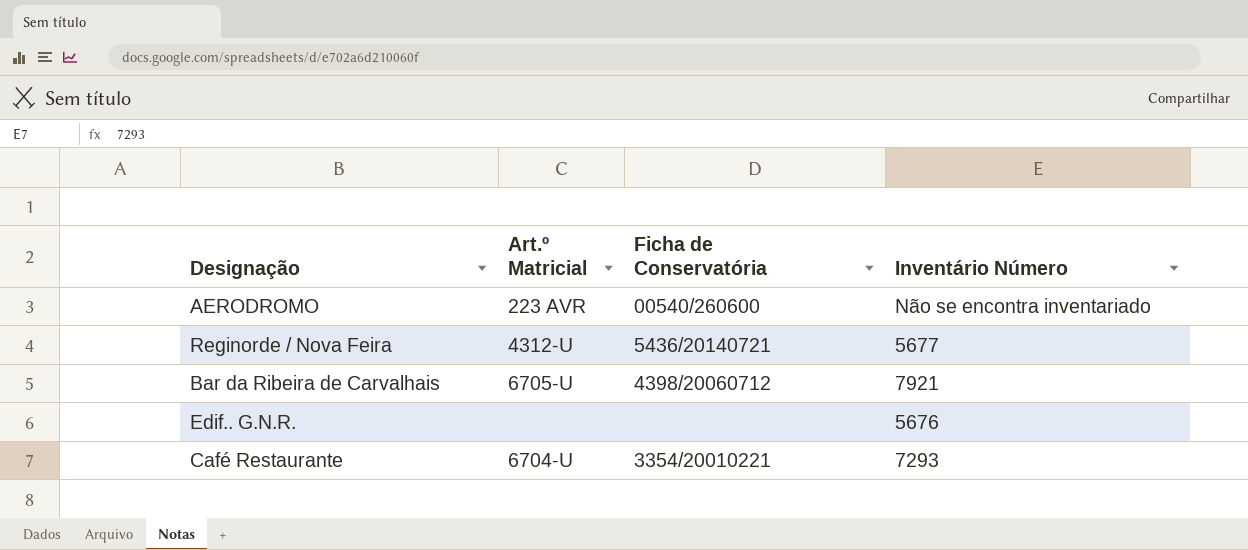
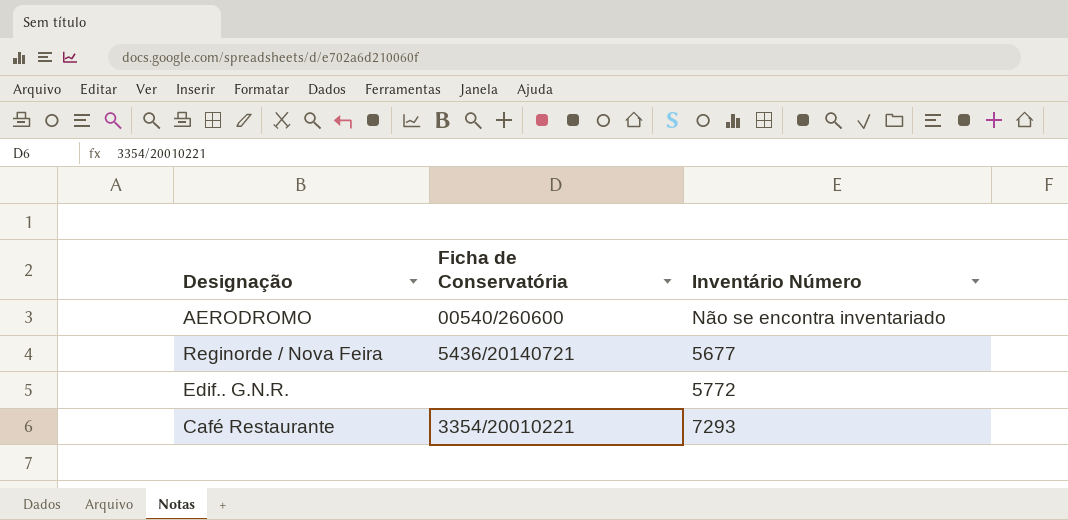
column Art.º Matricial | position: 2 -> none
row Bar da Ribeira de Carvalhais: 6705-U | 4398/20060712 | 7921 -> none
Edif.. G.N.R. | Inventário Número: 5676 -> 5772

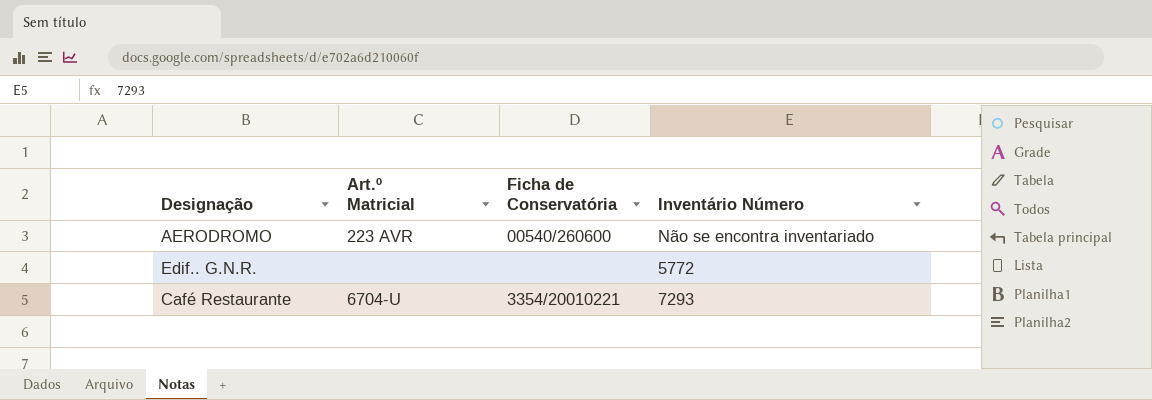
column Art.º Matricial | position: none -> 2
row Reginorde / Nova Feira: 5436/20140721 | 5677 -> none

